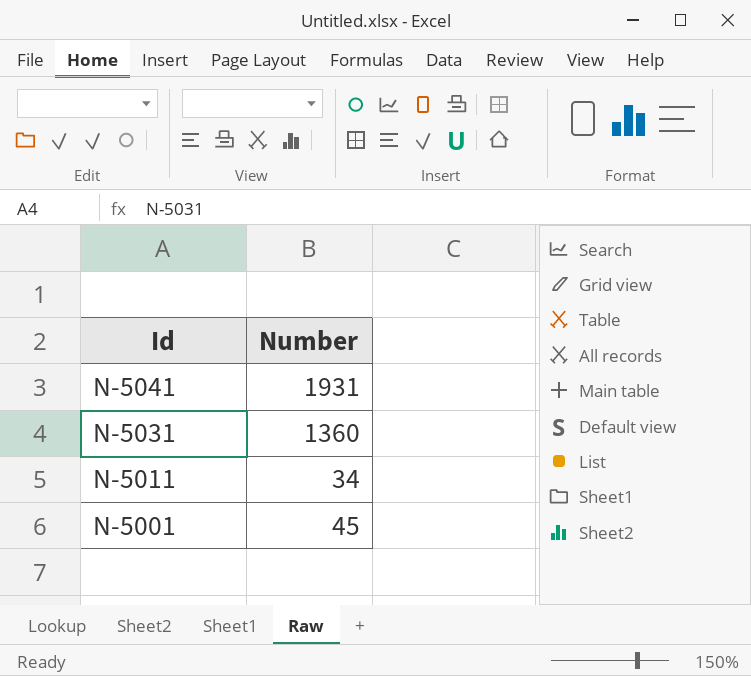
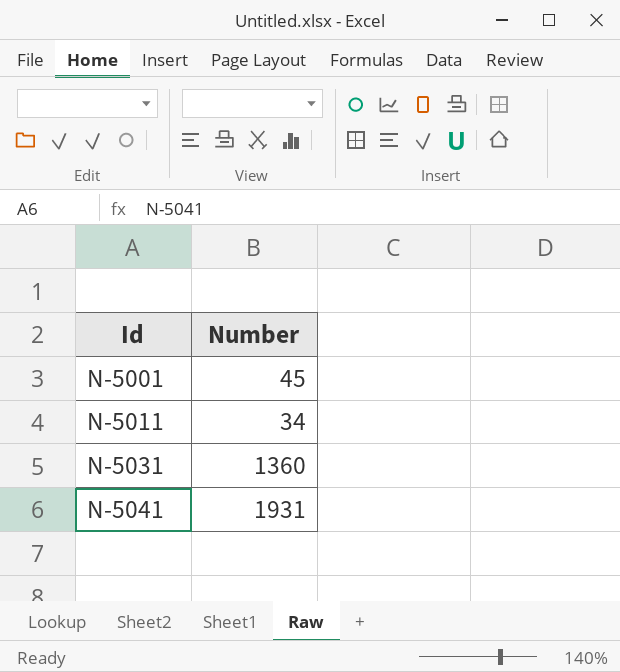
row order: Id descending -> Id ascending

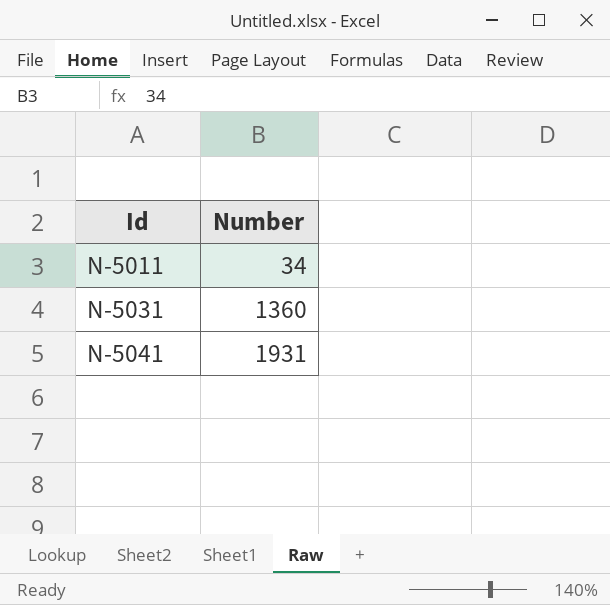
row N-5001: 45 -> none

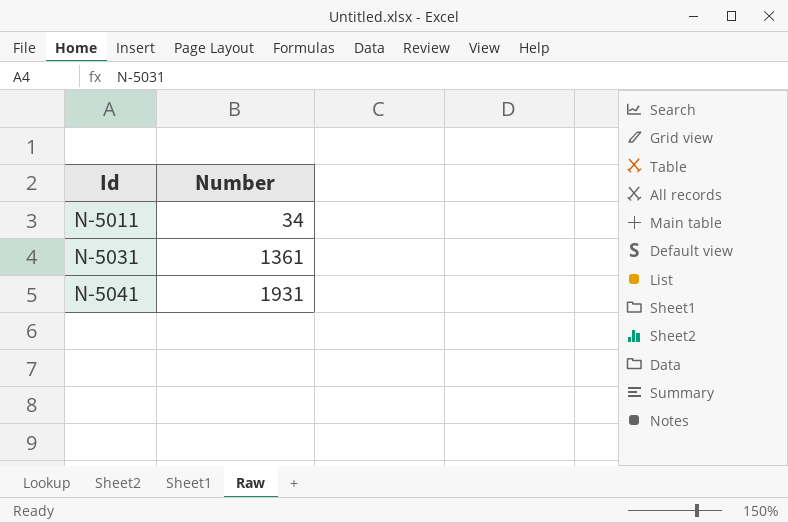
N-5031 | Number: 1360 -> 1361

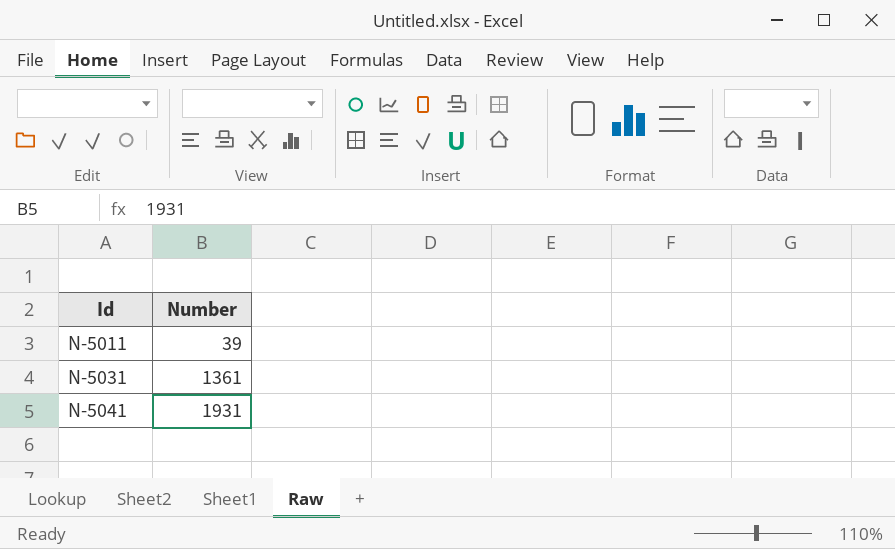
N-5011 | Number: 34 -> 39

